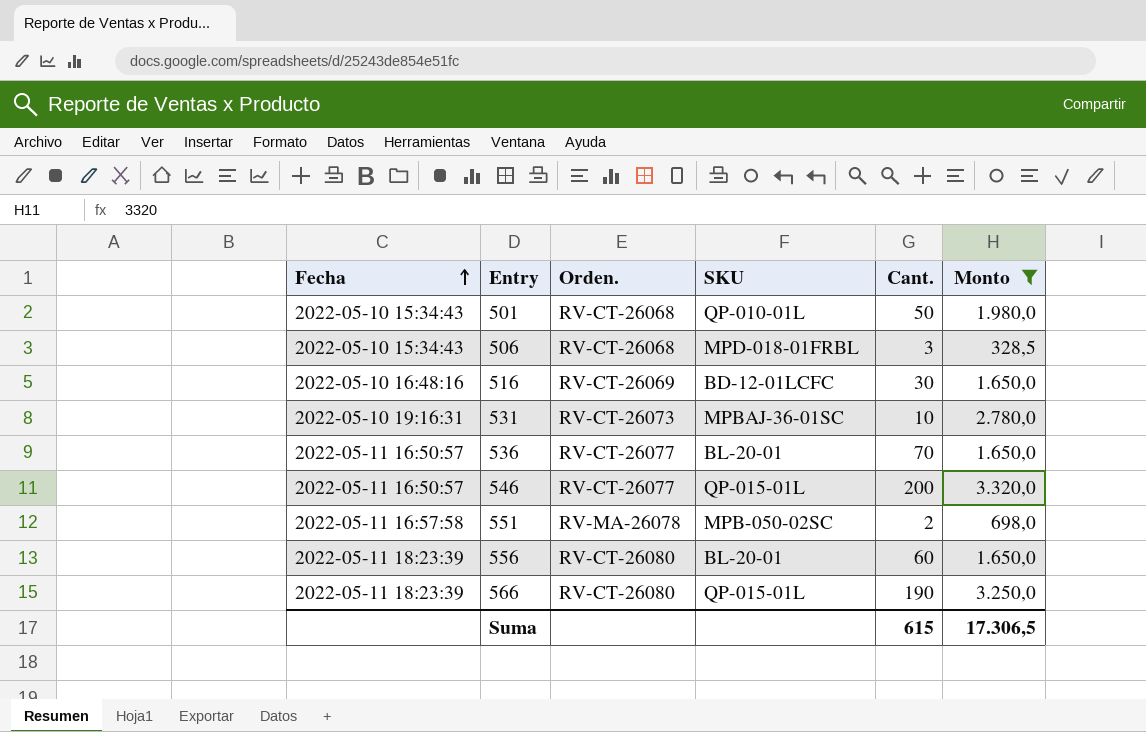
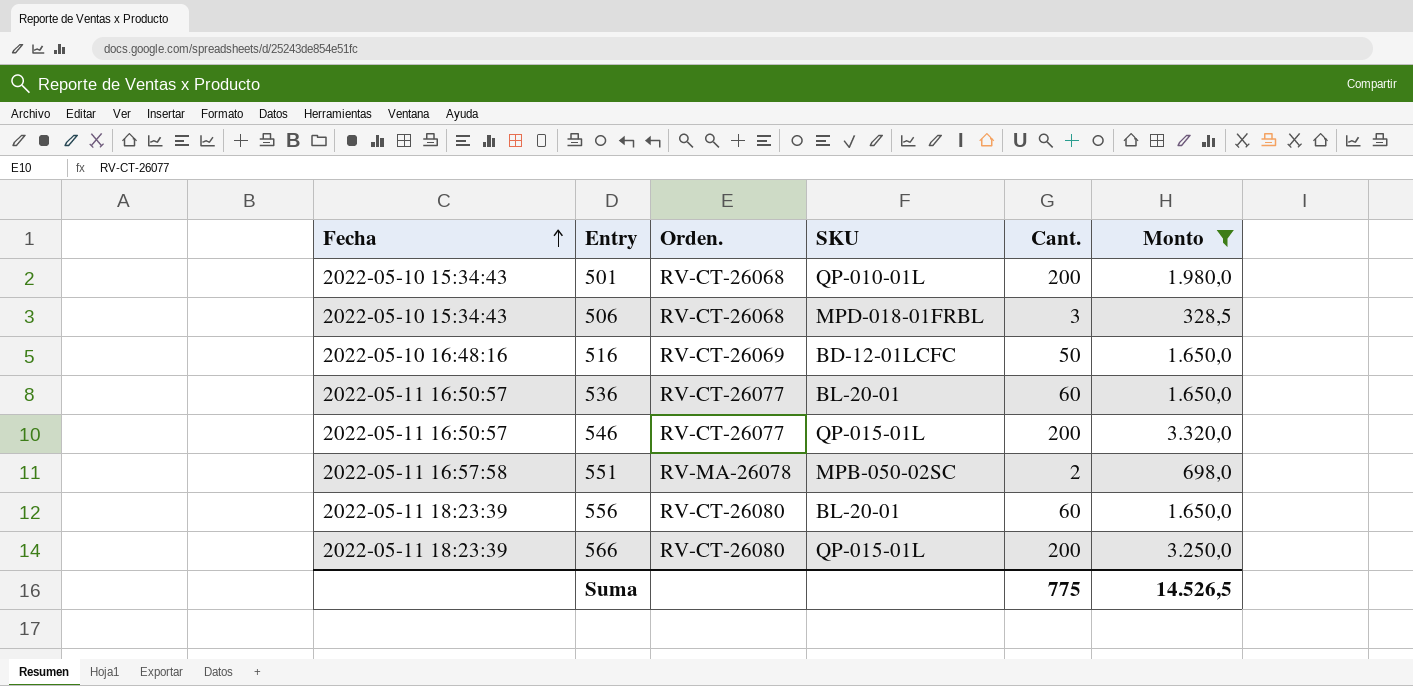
row 531: 2022-05-10 19:16:31 | RV-CT-26073 | MPBAJ-36-01SC | 10 | 2.780,0 -> none
501 | Cant.: 50 -> 200
516 | Cant.: 30 -> 50
536 | Cant.: 70 -> 60
566 | Cant.: 190 -> 200
Suma | Cant.: 615 -> 775
Suma | Monto: 17.306,5 -> 14.526,5

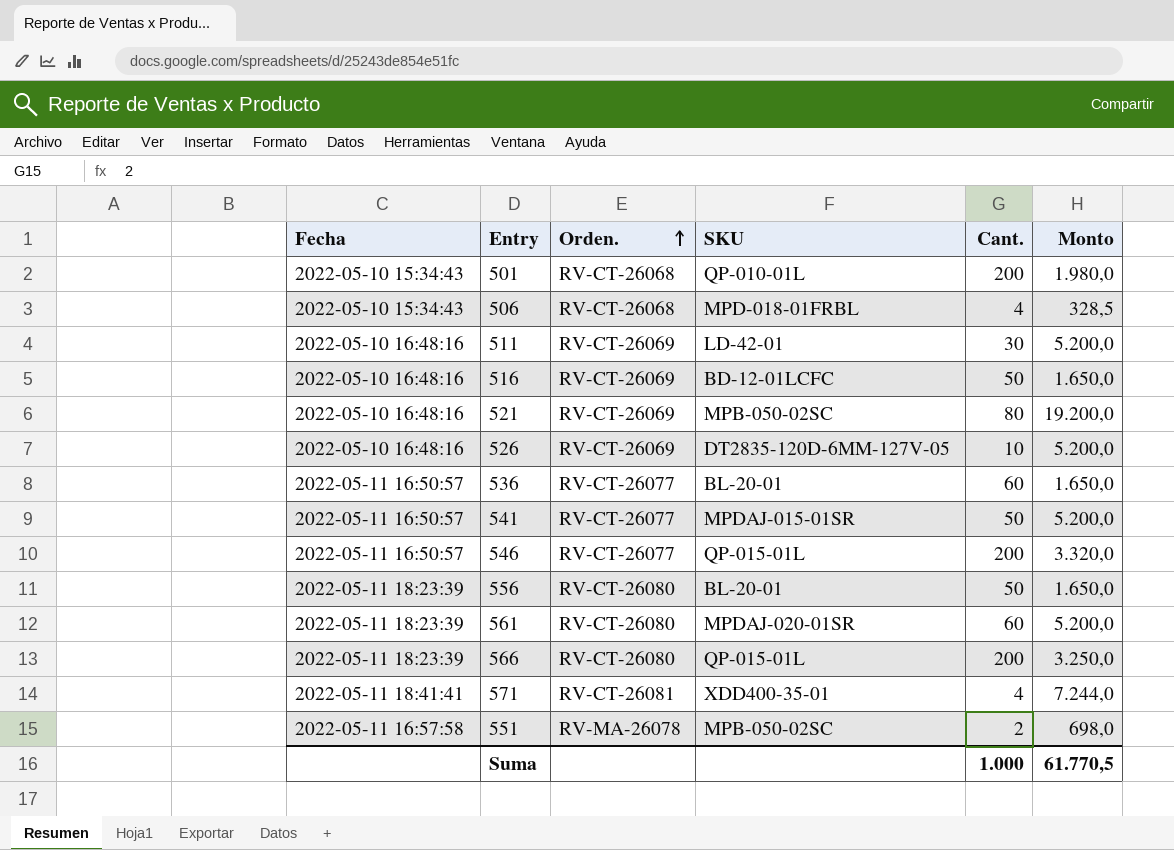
filter: Monto <= 3.320,0 -> none
row order: Fecha ascending -> Orden. ascending
506 | Cant.: 3 -> 4
556 | Cant.: 60 -> 50
Suma | Cant.: 775 -> 1.000
Suma | Monto: 14.526,5 -> 61.770,5

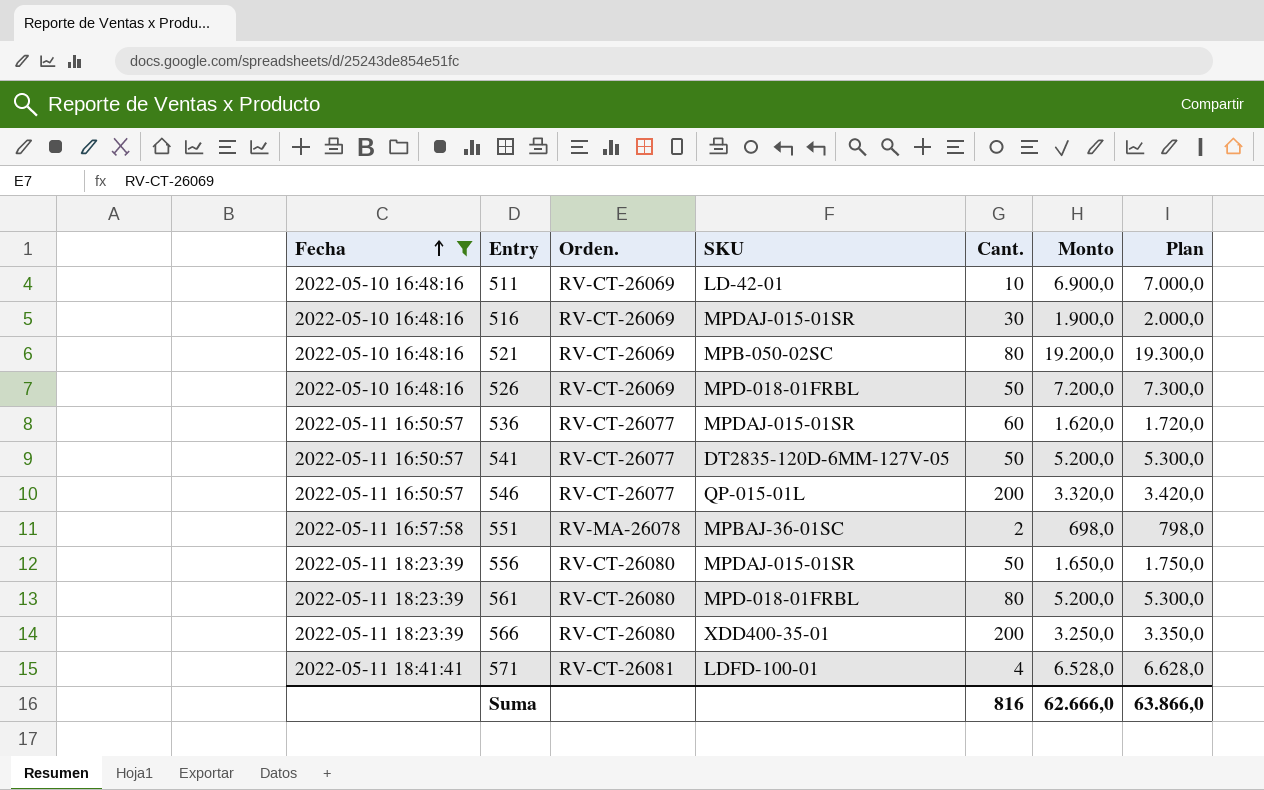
filter: none -> Fecha != 2022-05-10 15:34:43
row order: Orden. ascending -> Fecha ascending
column Plan | formula: none -> [Monto] + 100
511 | Cant.: 30 -> 10
511 | Monto: 5.200,0 -> 6.900,0
516 | SKU: BD-12-01LCFC -> MPDAJ-015-01SR
516 | Cant.: 50 -> 30
516 | Monto: 1.650,0 -> 1.900,0
526 | SKU: DT2835-120D-6MM-127V-05 -> MPD-018-01FRBL
526 | Cant.: 10 -> 50
526 | Monto: 5.200,0 -> 7.200,0
536 | SKU: BL-20-01 -> MPDAJ-015-01SR
536 | Monto: 1.650,0 -> 1.620,0
541 | SKU: MPDAJ-015-01SR -> DT2835-120D-6MM-127V-05
551 | SKU: MPB-050-02SC -> MPBAJ-36-01SC
556 | SKU: BL-20-01 -> MPDAJ-015-01SR
561 | SKU: MPDAJ-020-01SR -> MPD-018-01FRBL
561 | Cant.: 60 -> 80
566 | SKU: QP-015-01L -> XDD400-35-01
571 | SKU: XDD400-35-01 -> LDFD-100-01
571 | Monto: 7.244,0 -> 6.528,0
Suma | Cant.: 1.000 -> 816
Suma | Monto: 61.770,5 -> 62.666,0

